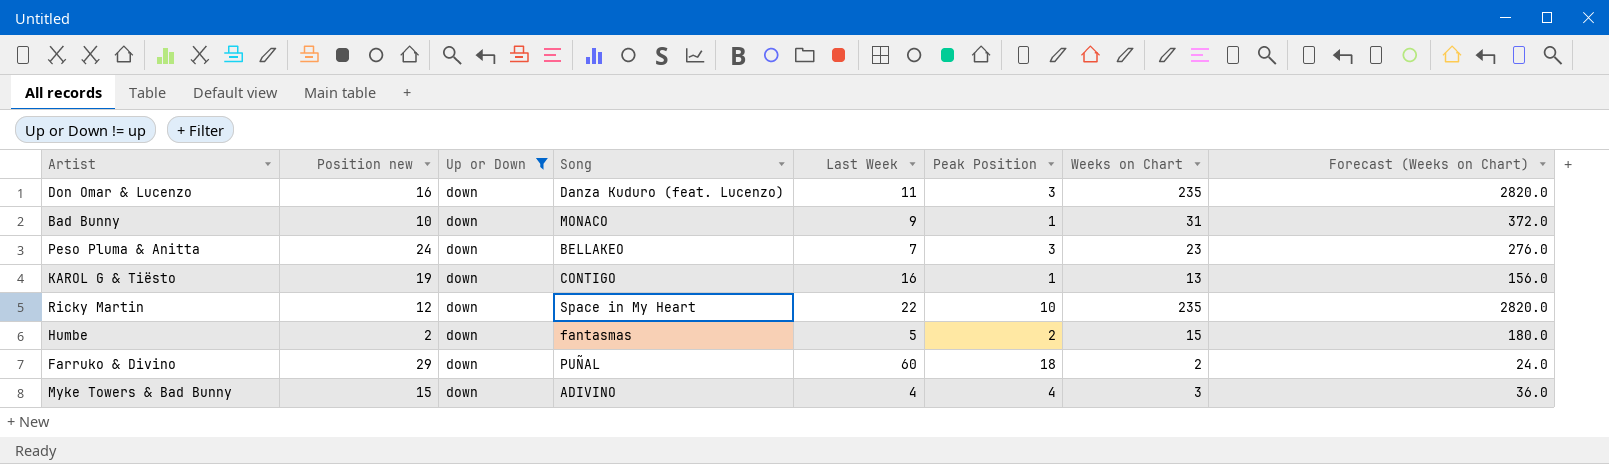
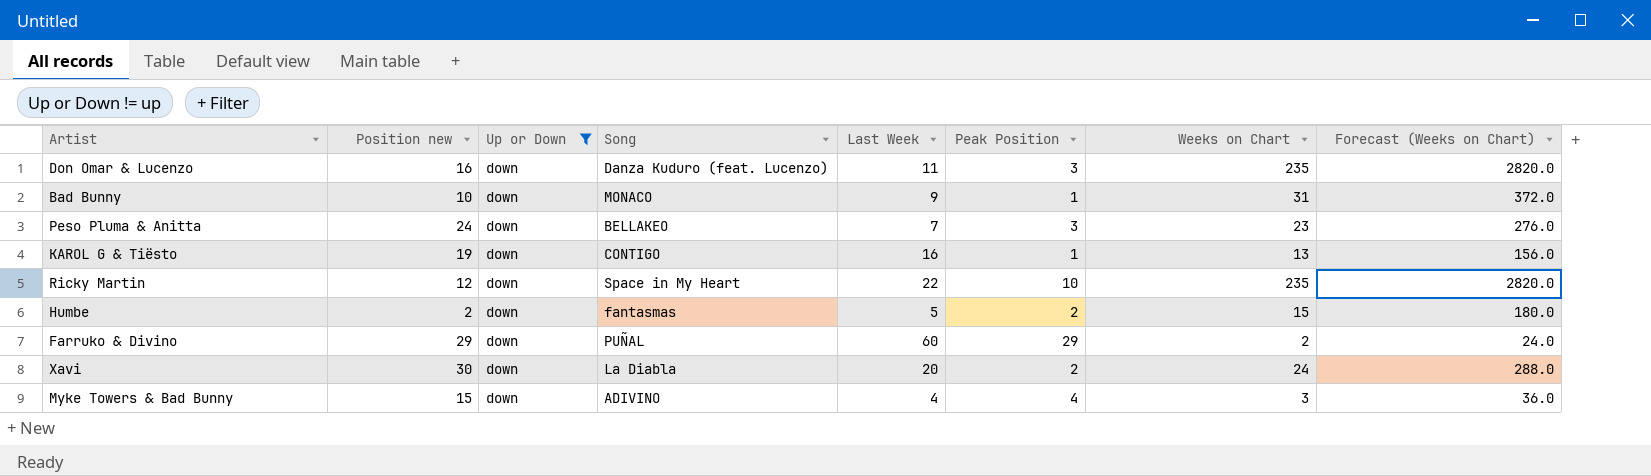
Farruko & Divino | Peak Position: 18 -> 29
row Xavi: none -> 30 | down | La Diabla | 20 | 2 | 24 | 288.0

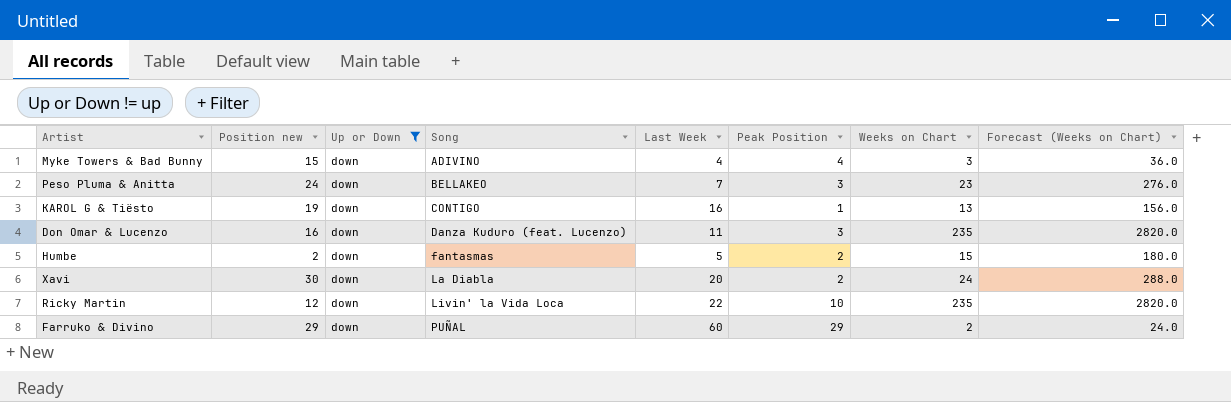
row order: none -> Song ascending
row Bad Bunny: 10 | down | MONACO | 9 | 1 | 31 | 372.0 -> none
Ricky Martin | Song: Space in My Heart -> Livin' la Vida Loca

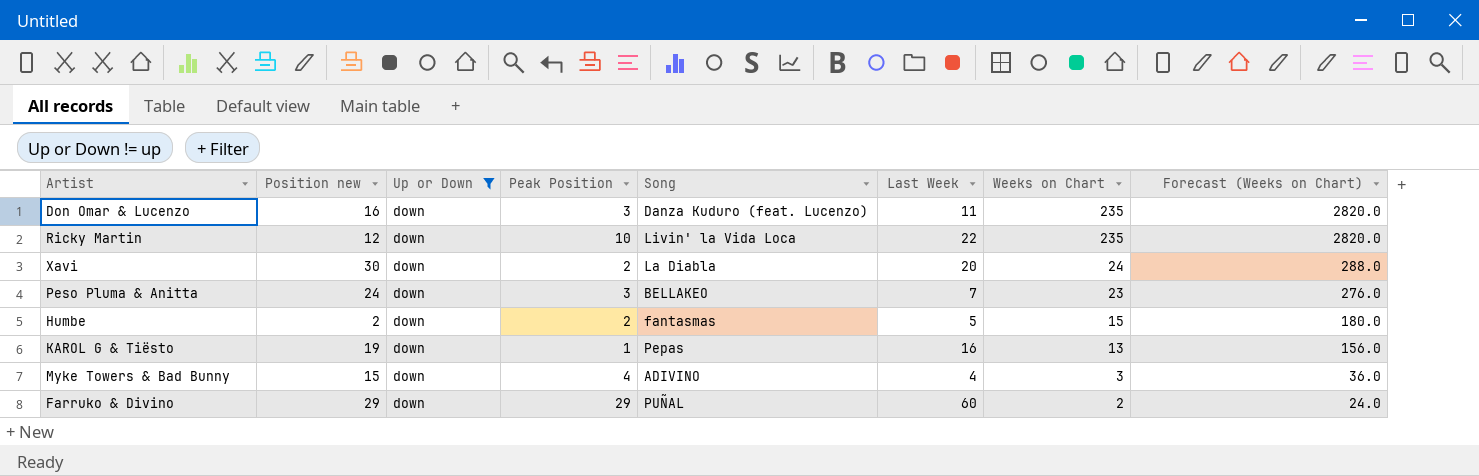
row order: Song ascending -> Weeks on Chart descending
column Peak Position | position: 6 -> 4
KAROL G & Tiësto | Song: CONTIGO -> Pepas

